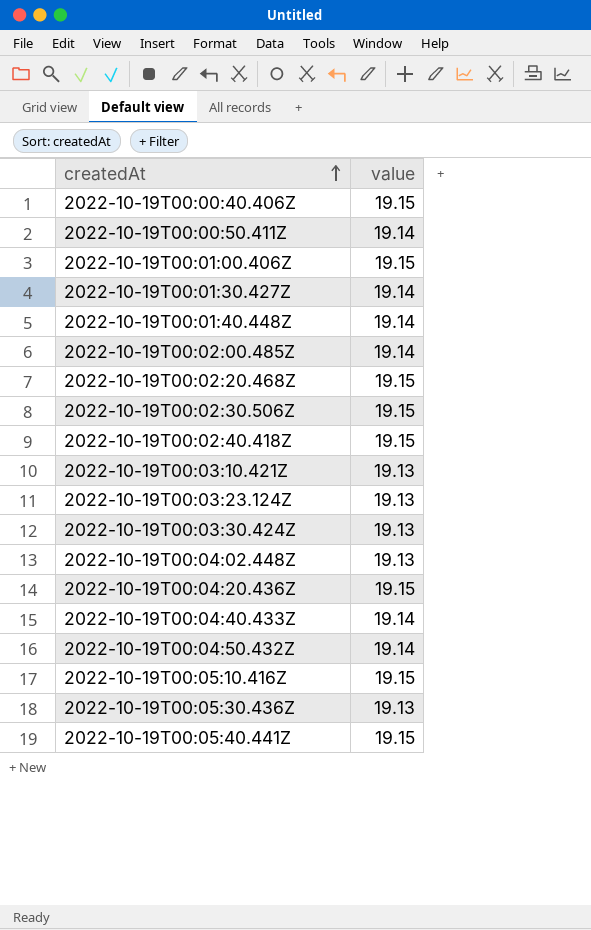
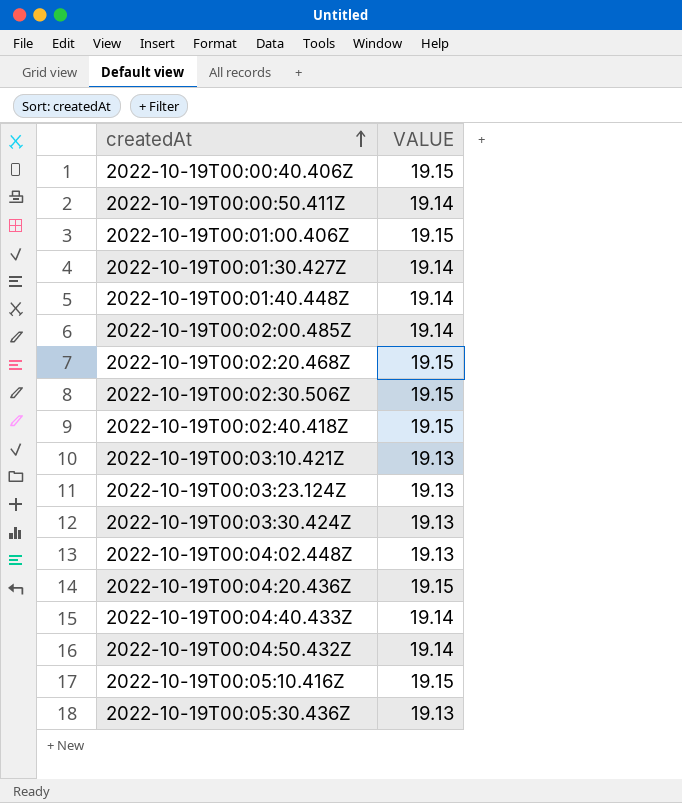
column name: value -> VALUE
row 2022-10-19T00:05:40.441Z: 19.15 -> none

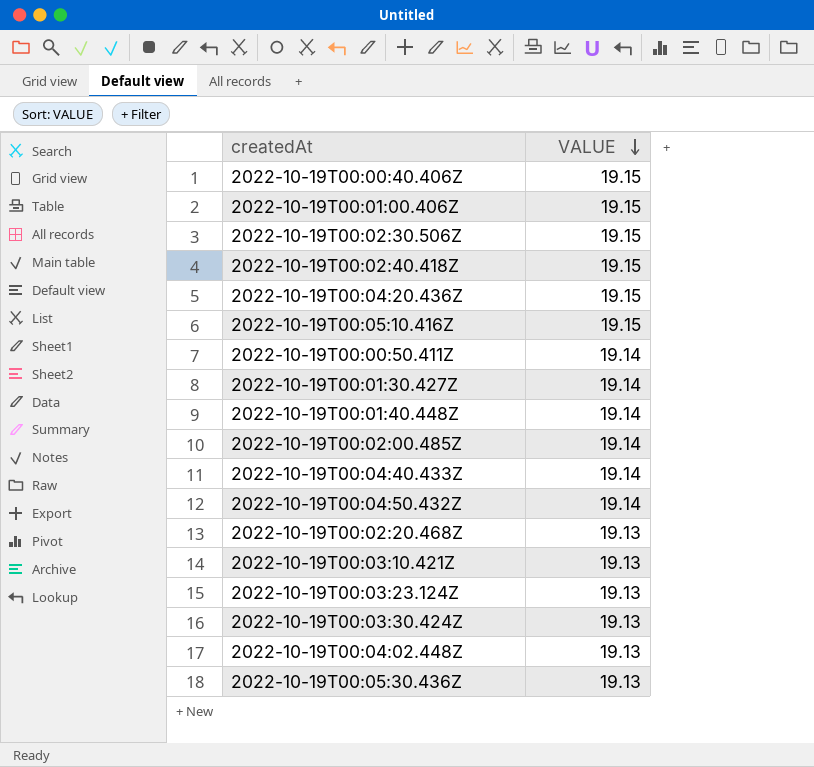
row order: createdAt ascending -> VALUE descending
2022-10-19T00:02:20.468Z | VALUE: 19.15 -> 19.13

